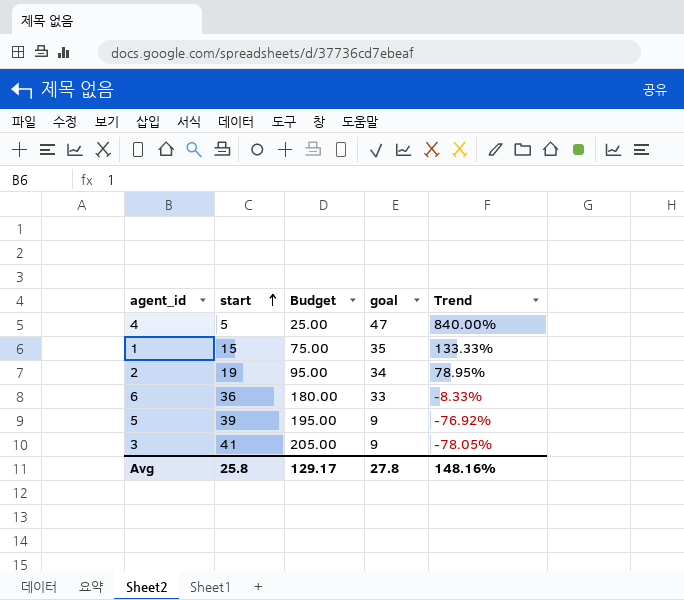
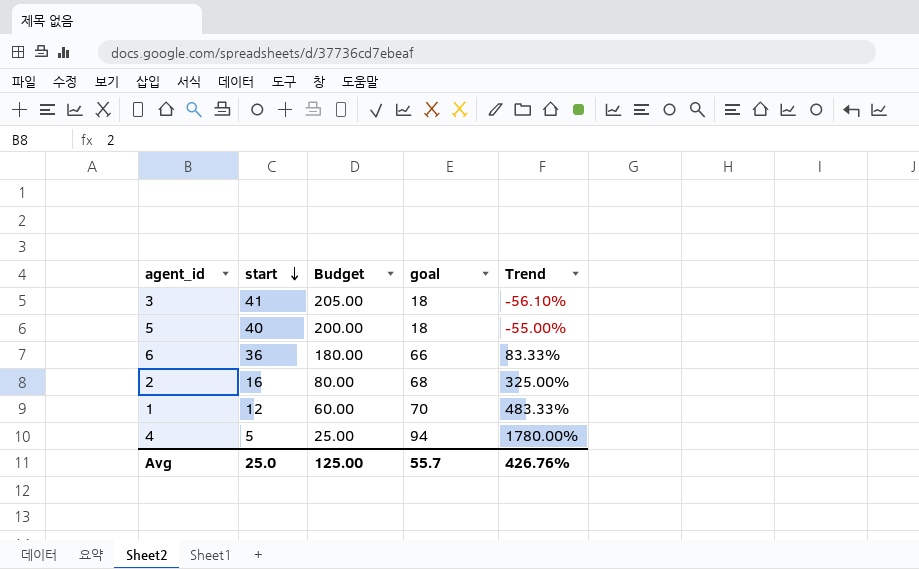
row order: start ascending -> start descending
3 | goal: 9 -> 18
3 | Trend: -78.05% -> -56.10%
5 | start: 39 -> 40
5 | Budget: 195.00 -> 200.00
5 | goal: 9 -> 18
5 | Trend: -76.92% -> -55.00%
6 | goal: 33 -> 66
6 | Trend: -8.33% -> 83.33%
2 | start: 19 -> 16
2 | Budget: 95.00 -> 80.00
2 | goal: 34 -> 68
2 | Trend: 78.95% -> 325.00%
1 | start: 15 -> 12
1 | Budget: 75.00 -> 60.00
1 | goal: 35 -> 70
1 | Trend: 133.33% -> 483.33%
4 | goal: 47 -> 94
4 | Trend: 840.00% -> 1780.00%
Avg | start: 25.8 -> 25.0
Avg | Budget: 129.17 -> 125.00
Avg | goal: 27.8 -> 55.7
Avg | Trend: 148.16% -> 426.76%

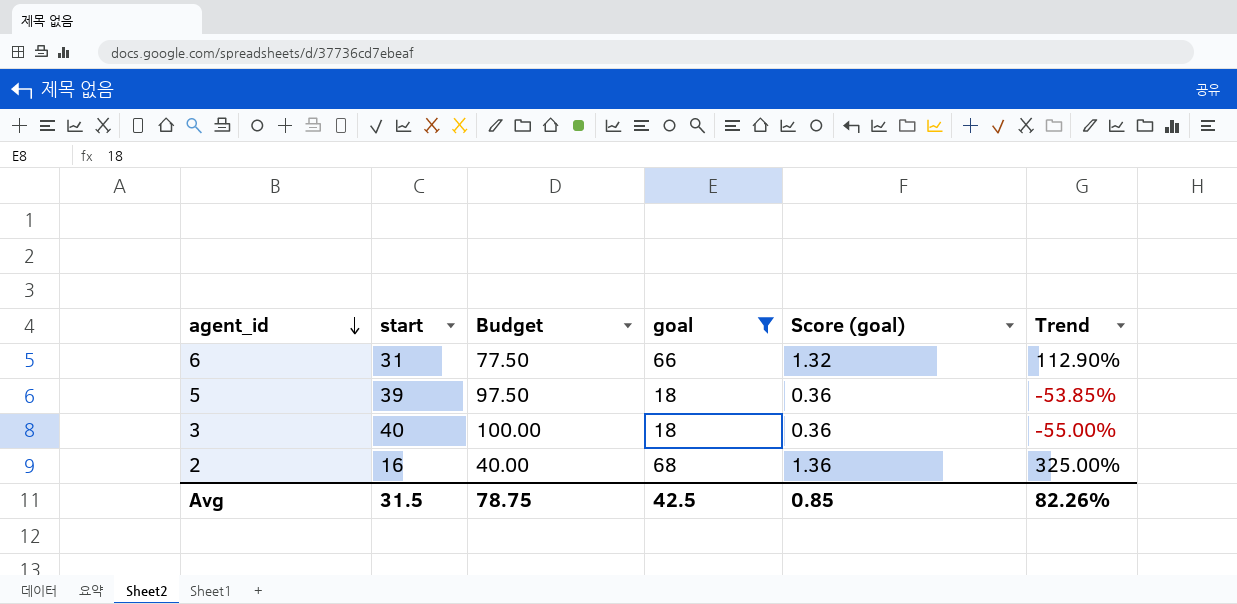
filter: none -> goal <= 68
row order: start descending -> agent_id descending
column Budget | formula: [start] * 5 -> [start] * 2.5
column Score (goal) | formula: none -> [goal] * 0.02
6 | start: 36 -> 31
6 | Trend: 83.33% -> 112.90%
5 | start: 40 -> 39
5 | Trend: -55.00% -> -53.85%
3 | start: 41 -> 40
3 | Trend: -56.10% -> -55.00%
Avg | start: 25.0 -> 31.5
Avg | Budget: 125.00 -> 78.75
Avg | goal: 55.7 -> 42.5
Avg | Trend: 426.76% -> 82.26%

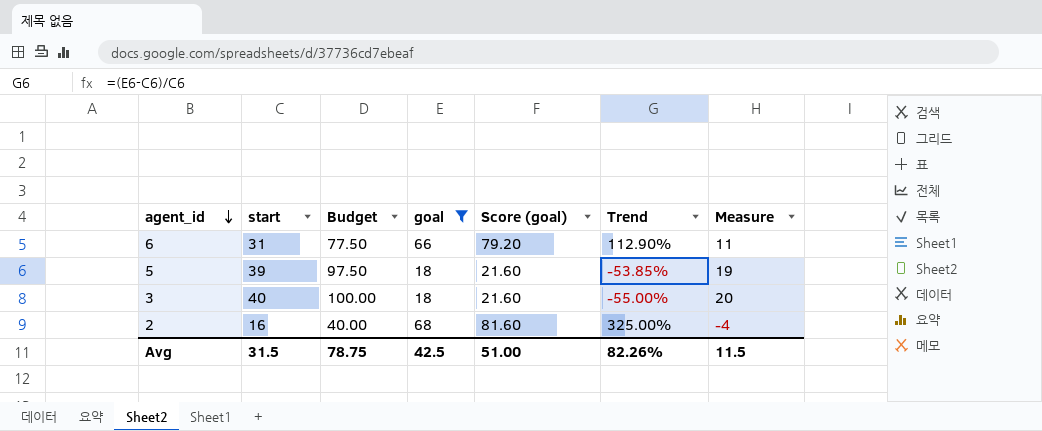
column Score (goal) | formula: [goal] * 0.02 -> [goal] * 1.2
column Measure | formula: none -> [start] - 20
Avg | Score (goal): 0.85 -> 51.00

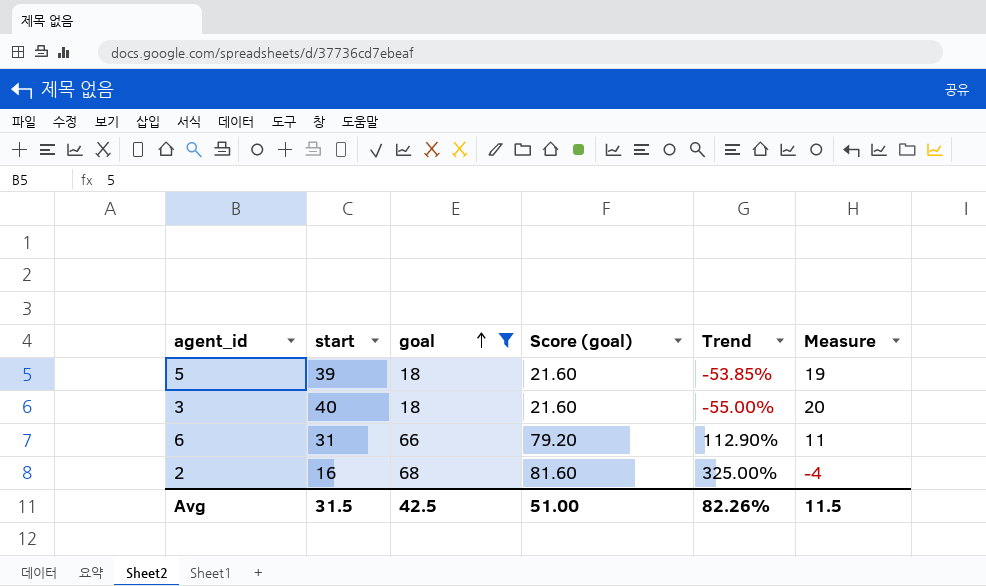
row order: agent_id descending -> goal ascending
column Budget | formula: [start] * 2.5 -> none

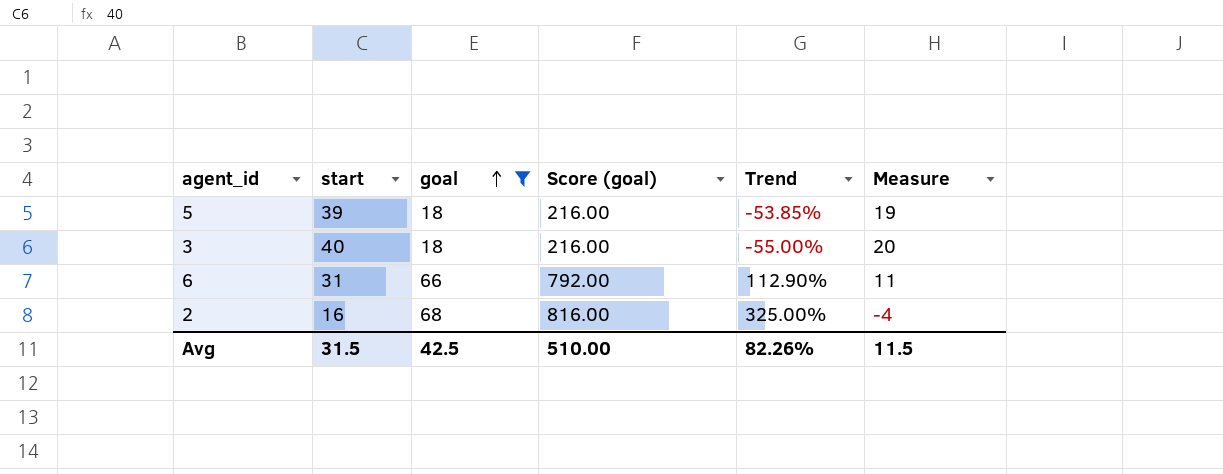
column Score (goal) | formula: [goal] * 1.2 -> [goal] * 12
Avg | Score (goal): 51.00 -> 510.00

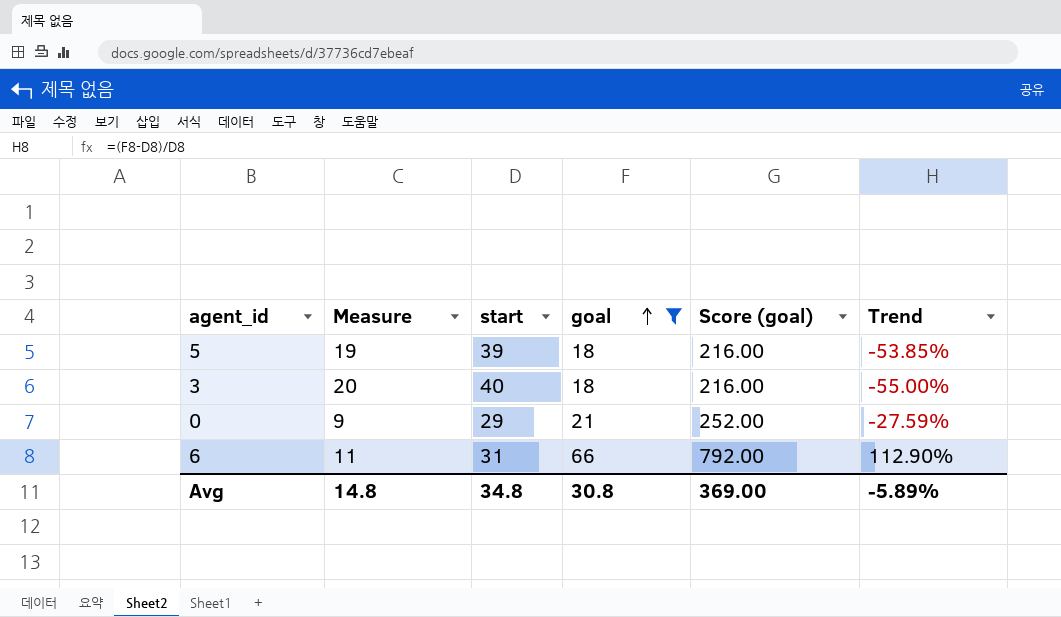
column Measure | position: 6 -> 2
row 2: 16 | 68 | 816.00 | 325.00% | -4 -> none
row 0: none -> 9 | 29 | 21 | 252.00 | -27.59%
Avg | Measure: 11.5 -> 14.8
Avg | start: 31.5 -> 34.8
Avg | goal: 42.5 -> 30.8
Avg | Score (goal): 510.00 -> 369.00
Avg | Trend: 82.26% -> -5.89%

